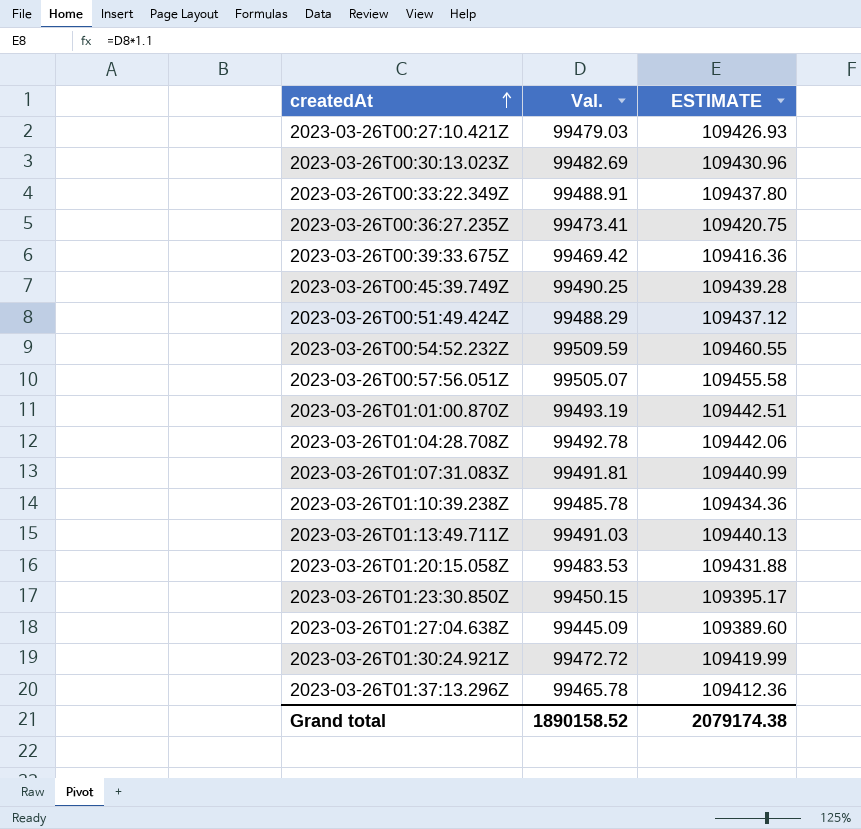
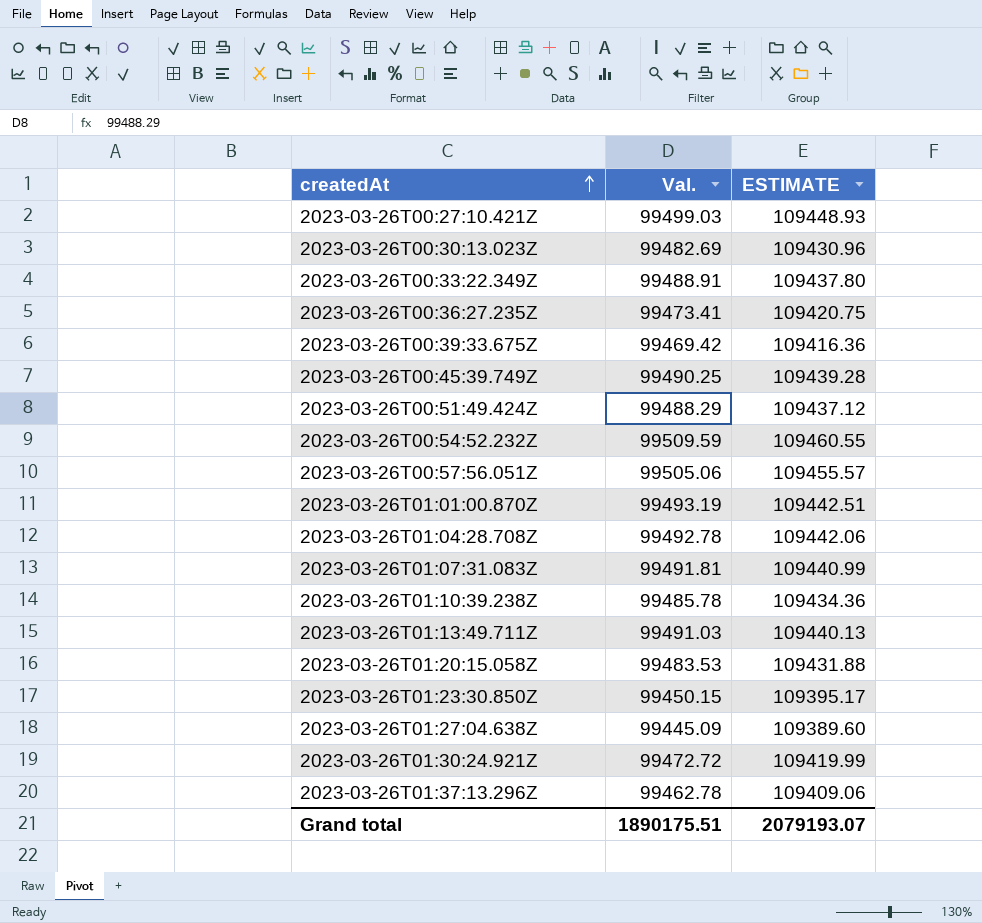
2023-03-26T00:27:10.421Z | Val.: 99479.03 -> 99499.03
2023-03-26T00:27:10.421Z | ESTIMATE: 109426.93 -> 109448.93
2023-03-26T00:57:56.051Z | Val.: 99505.07 -> 99505.06
2023-03-26T00:57:56.051Z | ESTIMATE: 109455.58 -> 109455.57
2023-03-26T01:37:13.296Z | Val.: 99465.78 -> 99462.78
2023-03-26T01:37:13.296Z | ESTIMATE: 109412.36 -> 109409.06
Grand total | Val.: 1890158.52 -> 1890175.51
Grand total | ESTIMATE: 2079174.38 -> 2079193.07

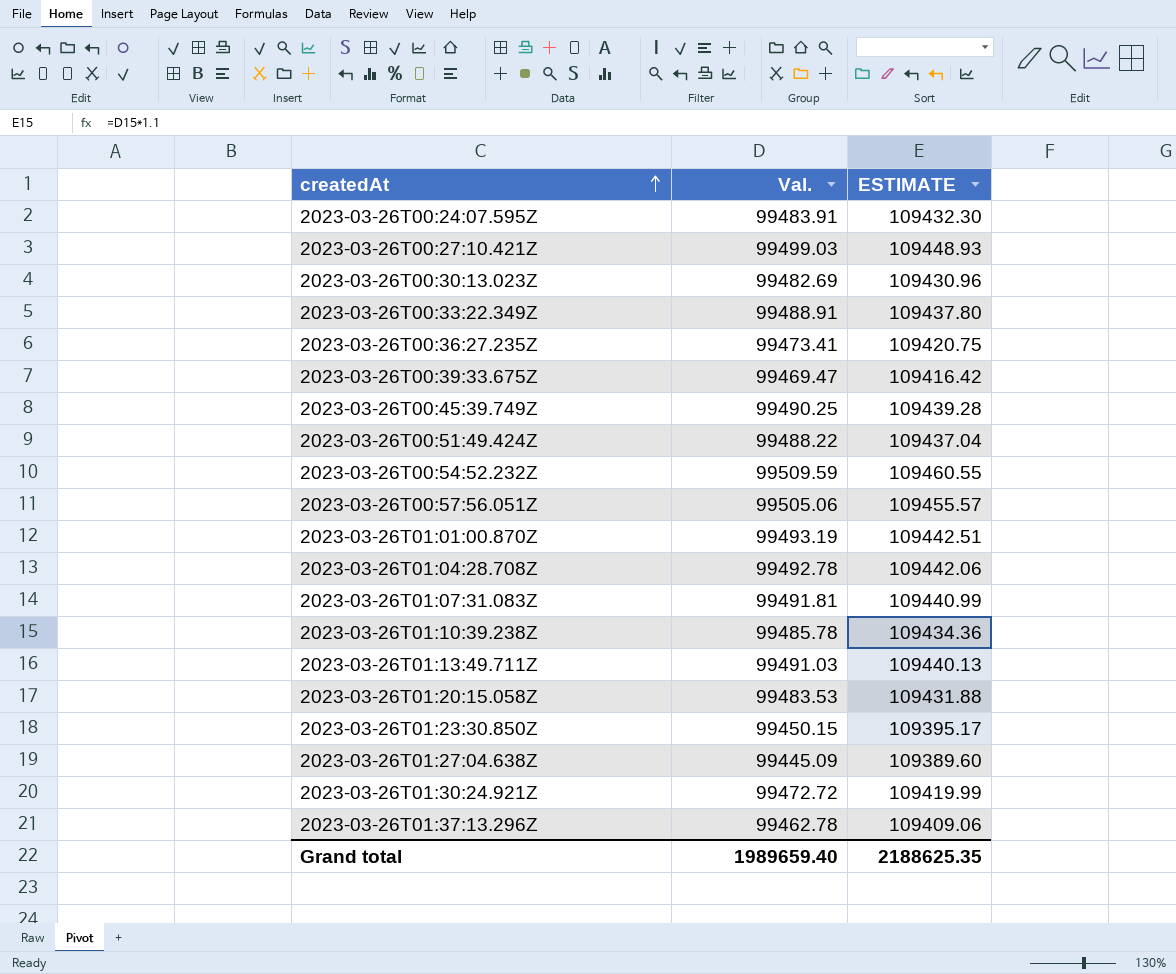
row 2023-03-26T00:24:07.595Z: none -> 99483.91 | 109432.30
2023-03-26T00:39:33.675Z | Val.: 99469.42 -> 99469.47
2023-03-26T00:39:33.675Z | ESTIMATE: 109416.36 -> 109416.42
2023-03-26T00:51:49.424Z | Val.: 99488.29 -> 99488.22
2023-03-26T00:51:49.424Z | ESTIMATE: 109437.12 -> 109437.04
Grand total | Val.: 1890175.51 -> 1989659.40
Grand total | ESTIMATE: 2079193.07 -> 2188625.35

